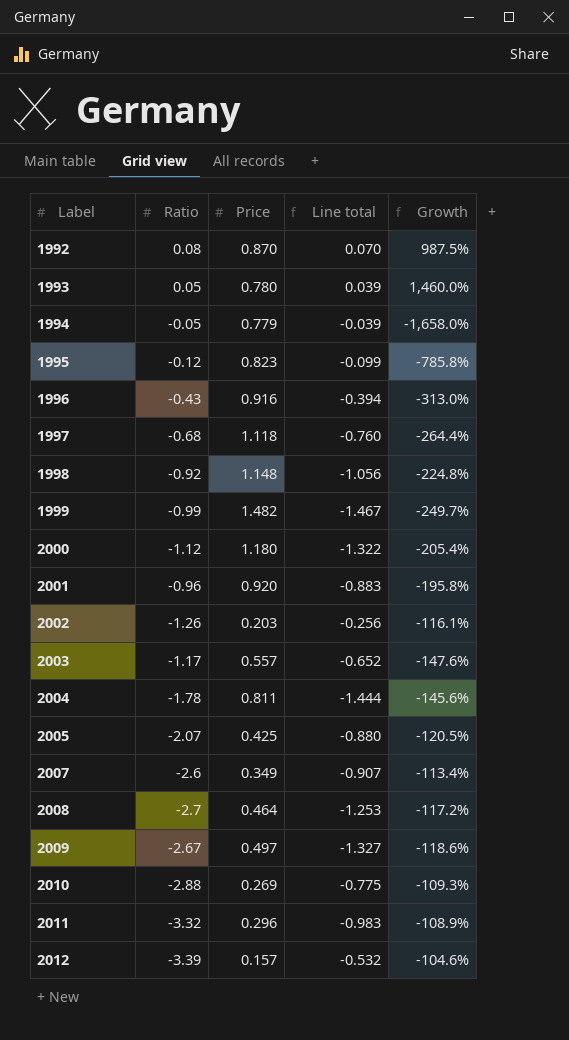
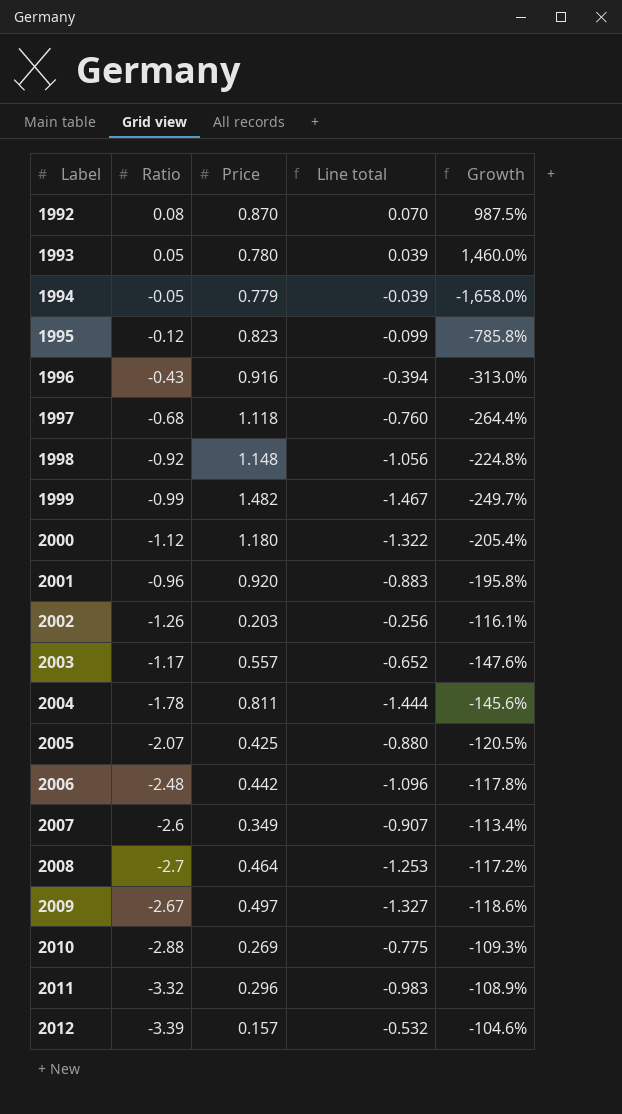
row 2006: none -> -2.48 | 0.442 | -1.096 | -117.8%

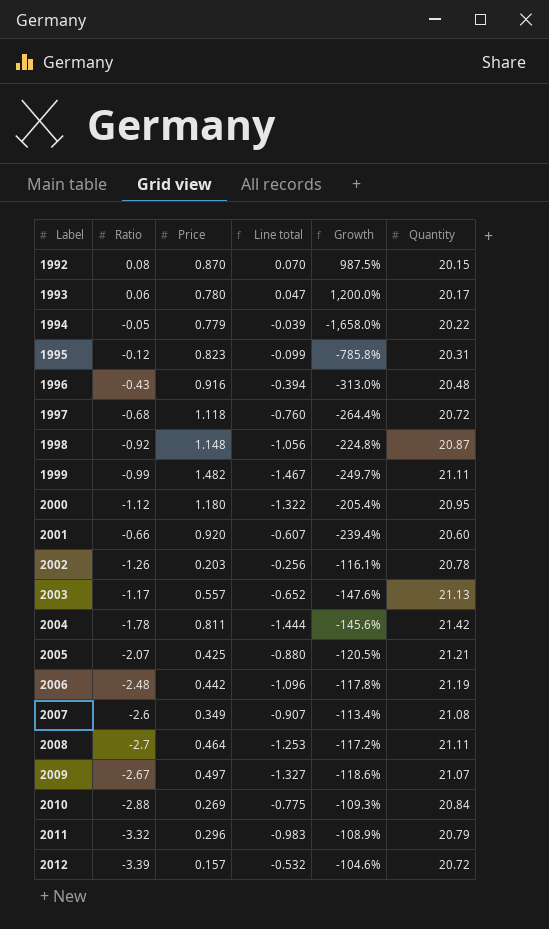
column Quantity | position: none -> 6
1993 | Ratio: 0.05 -> 0.06
1993 | Line total: 0.039 -> 0.047
1993 | Growth: 1,460.0% -> 1,200.0%
2001 | Ratio: -0.96 -> -0.66
2001 | Line total: -0.883 -> -0.607
2001 | Growth: -195.8% -> -239.4%

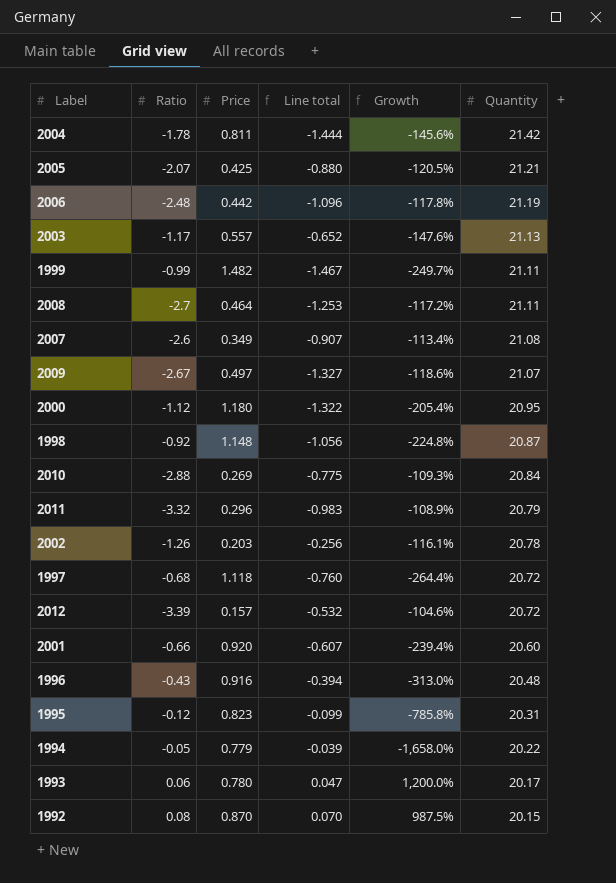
row order: Label ascending -> Quantity descending

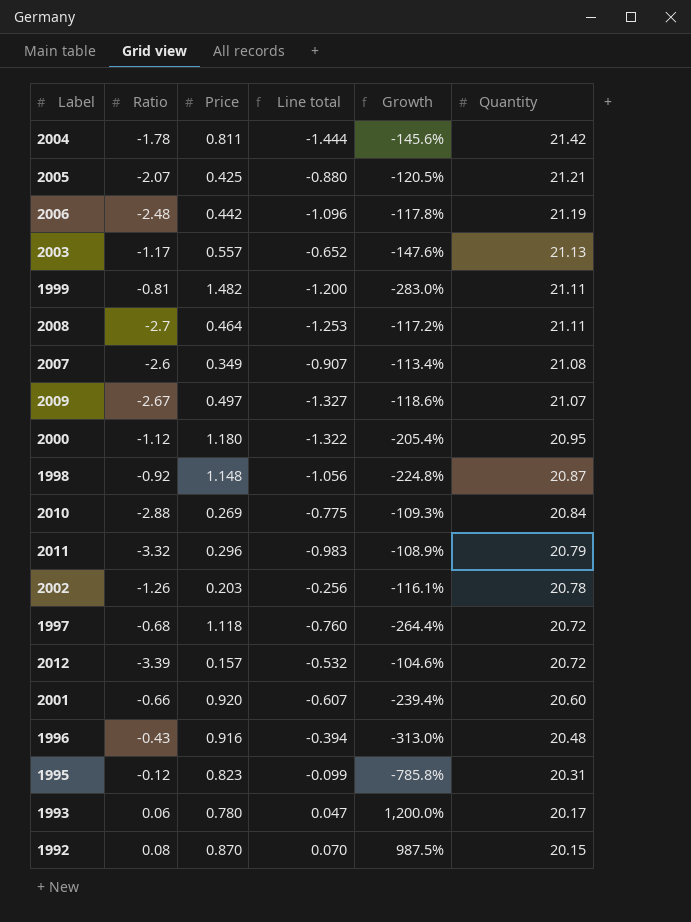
row 1994: -0.05 | 0.779 | -0.039 | -1,658.0% | 20.22 -> none
1999 | Ratio: -0.99 -> -0.81
1999 | Line total: -1.467 -> -1.200
1999 | Growth: -249.7% -> -283.0%

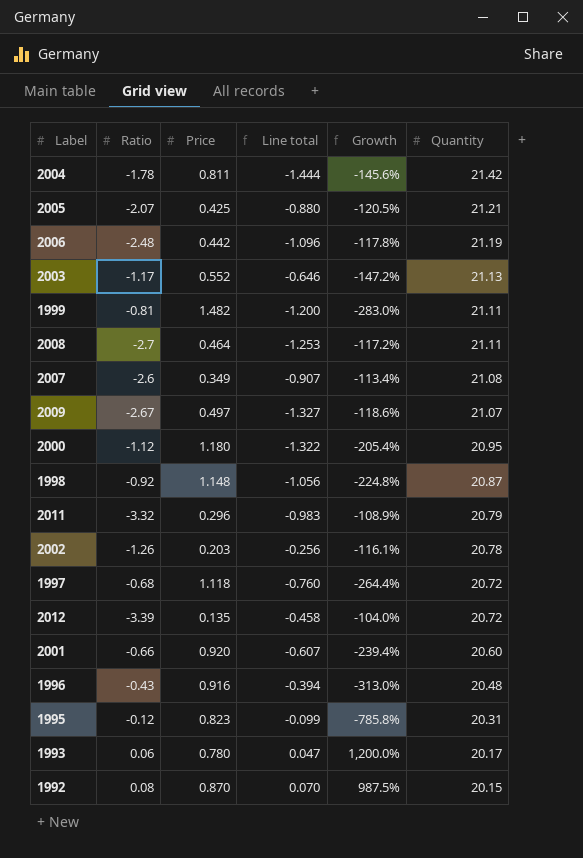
row 2010: -2.88 | 0.269 | -0.775 | -109.3% | 20.84 -> none
2003 | Price: 0.557 -> 0.552
2003 | Line total: -0.652 -> -0.646
2003 | Growth: -147.6% -> -147.2%
2012 | Price: 0.157 -> 0.135
2012 | Line total: -0.532 -> -0.458
2012 | Growth: -104.6% -> -104.0%

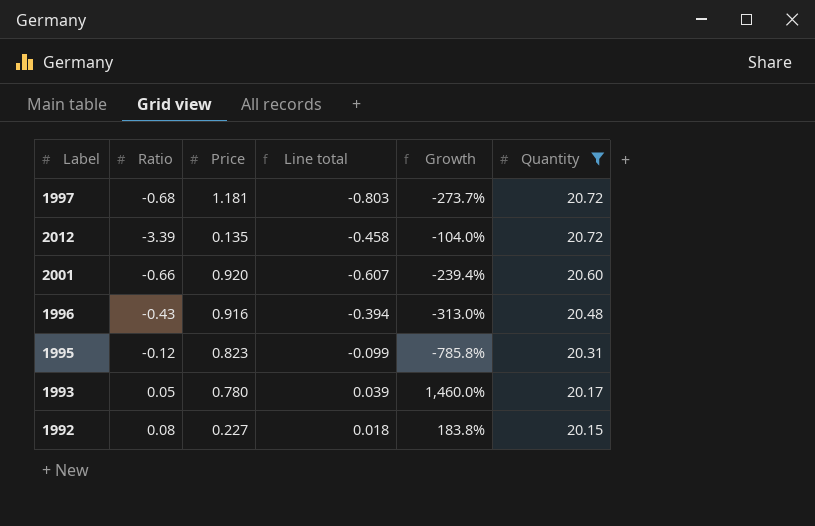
filter: none -> Quantity <= 20.72
1997 | Price: 1.118 -> 1.181
1997 | Line total: -0.760 -> -0.803
1997 | Growth: -264.4% -> -273.7%
1993 | Ratio: 0.06 -> 0.05
1993 | Line total: 0.047 -> 0.039
1993 | Growth: 1,200.0% -> 1,460.0%
1992 | Price: 0.870 -> 0.227
1992 | Line total: 0.070 -> 0.018
1992 | Growth: 987.5% -> 183.8%

